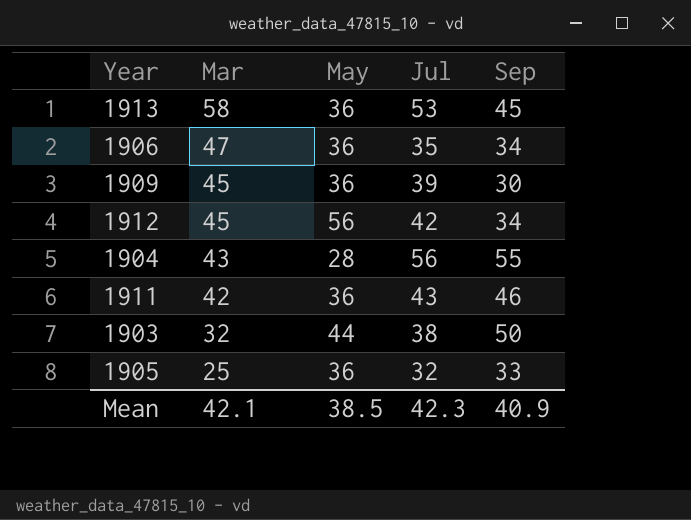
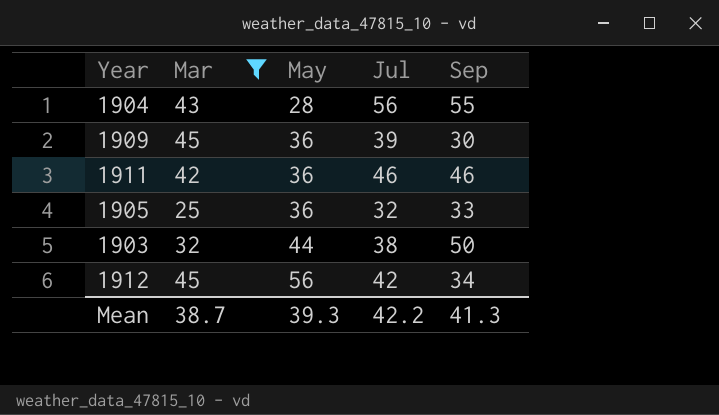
filter: none -> Mar <= 45
row order: Mar descending -> May ascending
1911 | Jul: 43 -> 46
Mean | Mar: 42.1 -> 38.7
Mean | May: 38.5 -> 39.3
Mean | Jul: 42.3 -> 42.2
Mean | Sep: 40.9 -> 41.3

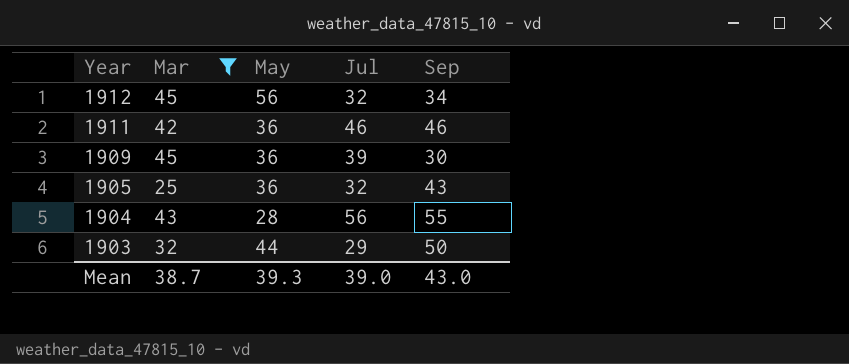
row order: May ascending -> Year descending
1912 | Jul: 42 -> 32
1905 | Sep: 33 -> 43
1903 | Jul: 38 -> 29
Mean | Jul: 42.2 -> 39.0
Mean | Sep: 41.3 -> 43.0

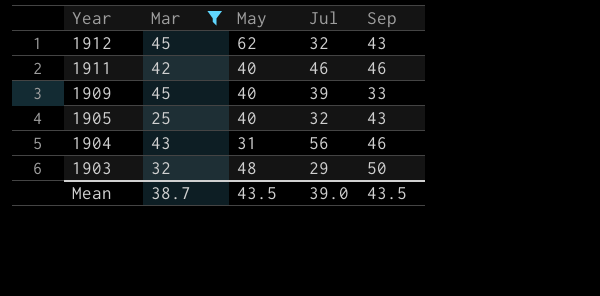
1912 | May: 56 -> 62
1912 | Sep: 34 -> 43
1911 | May: 36 -> 40
1909 | May: 36 -> 40
1909 | Sep: 30 -> 33
1905 | May: 36 -> 40
1904 | May: 28 -> 31
1904 | Sep: 55 -> 46
1903 | May: 44 -> 48
Mean | May: 39.3 -> 43.5
Mean | Sep: 43.0 -> 43.5

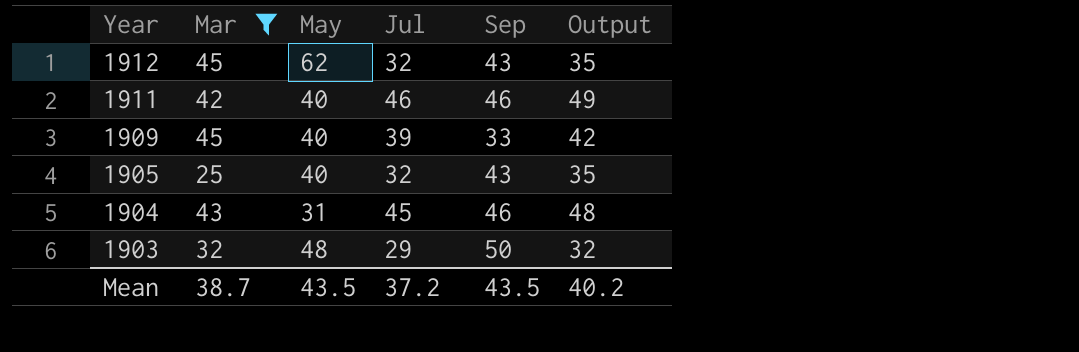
column Output | formula: none -> [Jul] + 3
1904 | Jul: 56 -> 45
Mean | Jul: 39.0 -> 37.2

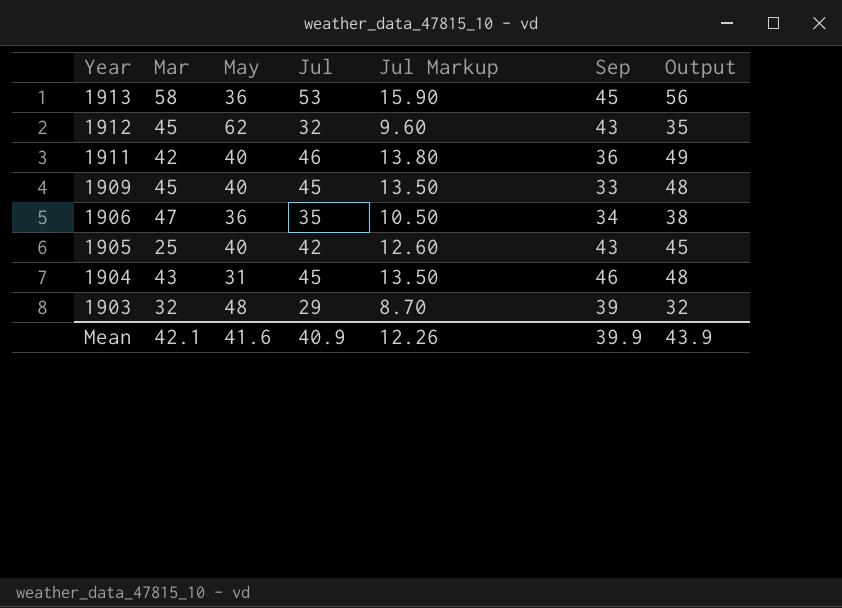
filter: Mar <= 45 -> none
column Jul Markup | formula: none -> [Jul] * 0.3
1911 | Sep: 46 -> 36
1909 | Jul: 39 -> 45
1909 | Output: 42 -> 48
1905 | Jul: 32 -> 42
1905 | Output: 35 -> 45
1903 | Sep: 50 -> 39
Mean | Mar: 38.7 -> 42.1
Mean | May: 43.5 -> 41.6
Mean | Jul: 37.2 -> 40.9
Mean | Sep: 43.5 -> 39.9
Mean | Output: 40.2 -> 43.9

